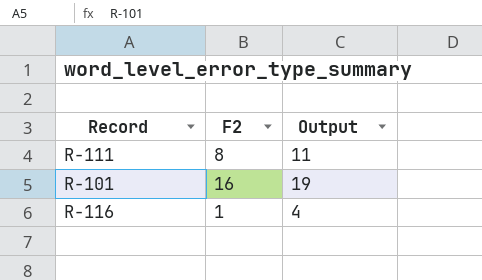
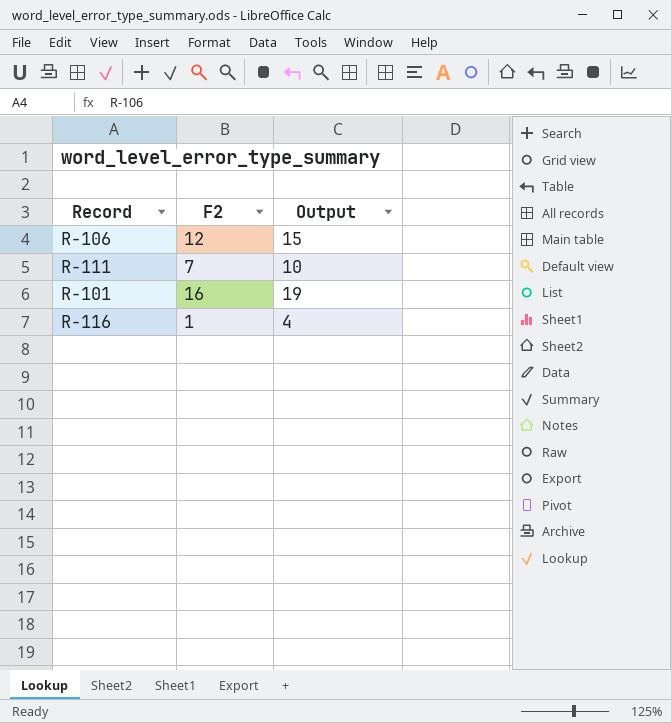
row R-106: none -> 12 | 15
R-111 | F2: 8 -> 7
R-111 | Output: 11 -> 10

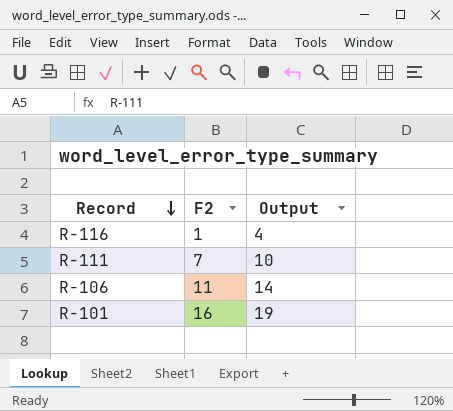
row order: none -> Record descending
R-106 | F2: 12 -> 11
R-106 | Output: 15 -> 14

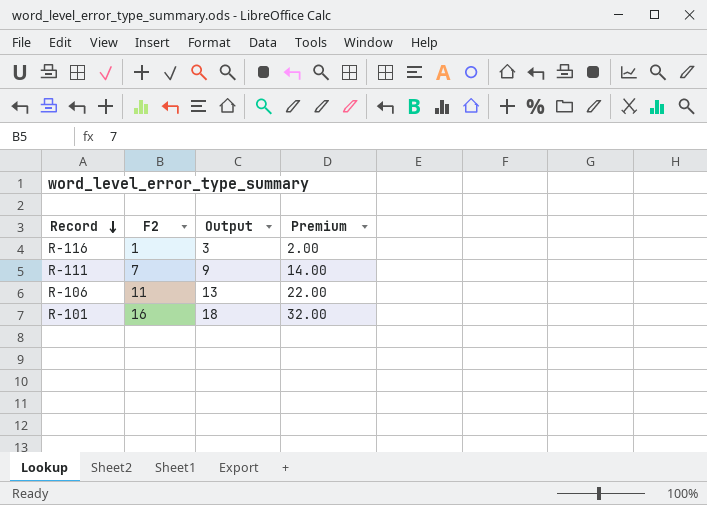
column Output | formula: [F2] + 3 -> [F2] + 2
column Premium | formula: none -> [F2] * 2

